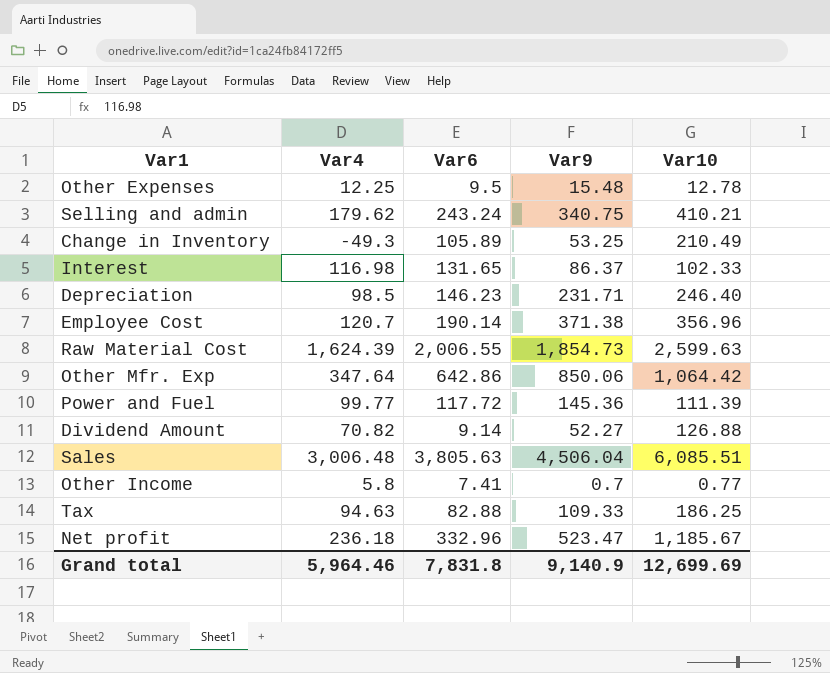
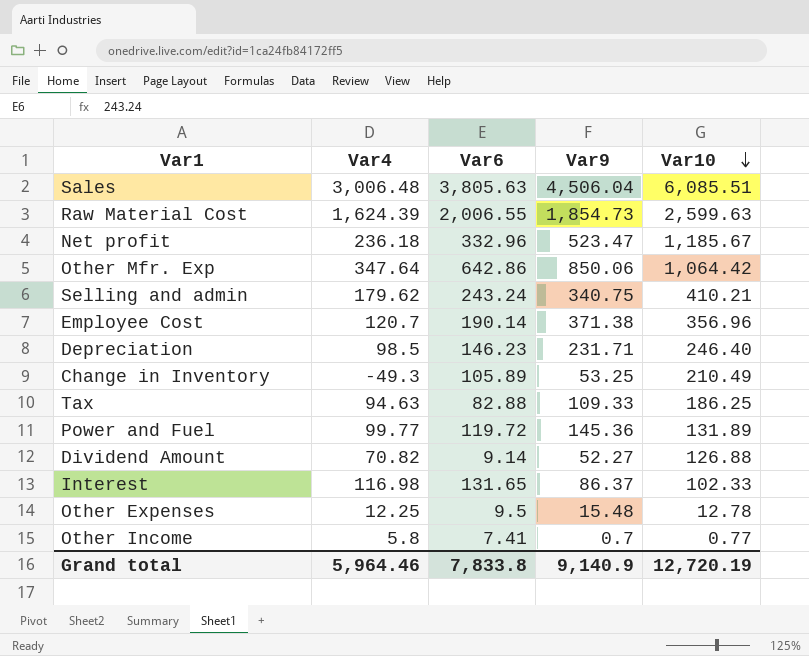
row order: none -> Var10 descending
Power and Fuel | Var6: 117.72 -> 119.72
Power and Fuel | Var10: 111.39 -> 131.89
Grand total | Var6: 7,831.8 -> 7,833.8
Grand total | Var10: 12,699.69 -> 12,720.19

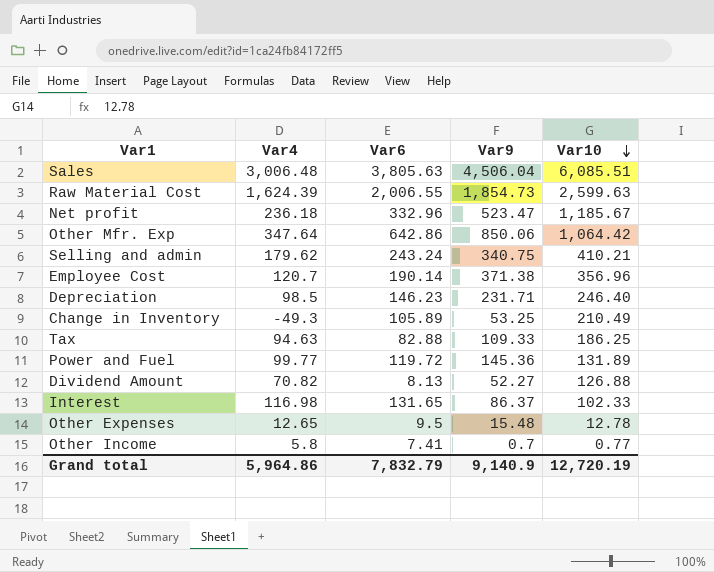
Dividend Amount | Var6: 9.14 -> 8.13
Other Expenses | Var4: 12.25 -> 12.65
Grand total | Var4: 5,964.46 -> 5,964.86
Grand total | Var6: 7,833.8 -> 7,832.79

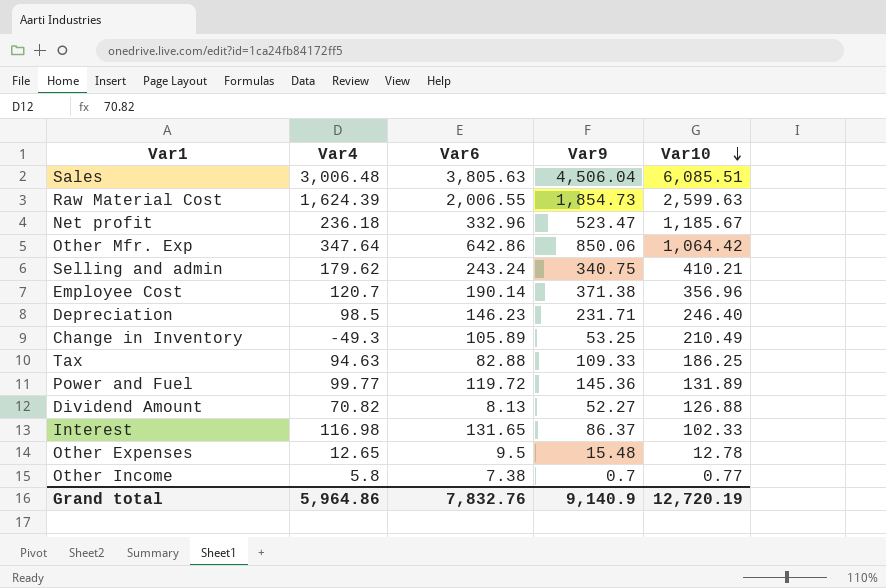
Other Income | Var6: 7.41 -> 7.38
Grand total | Var6: 7,832.79 -> 7,832.76

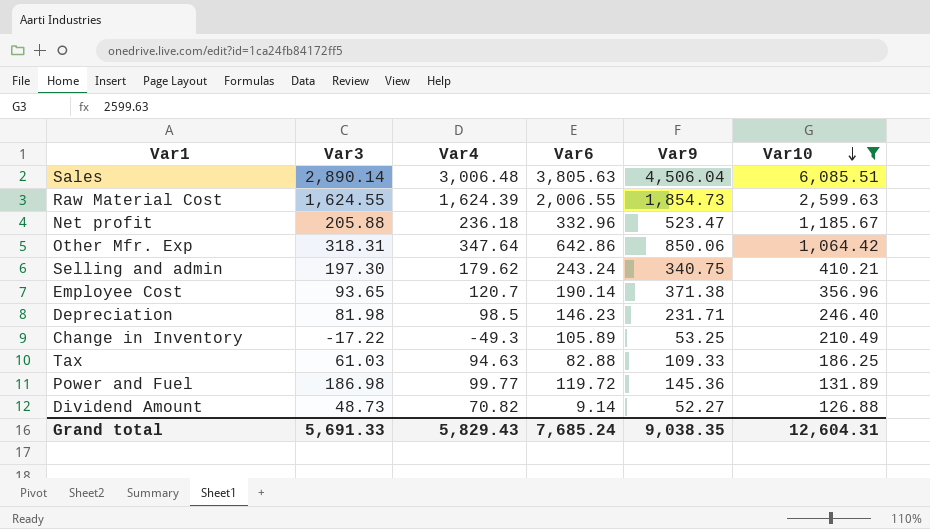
filter: none -> Var10 >= 126.88
column Var3 | position: none -> 2
Dividend Amount | Var6: 8.13 -> 9.14
Grand total | Var4: 5,964.86 -> 5,829.43
Grand total | Var6: 7,832.76 -> 7,685.24
Grand total | Var9: 9,140.9 -> 9,038.35
Grand total | Var10: 12,720.19 -> 12,604.31

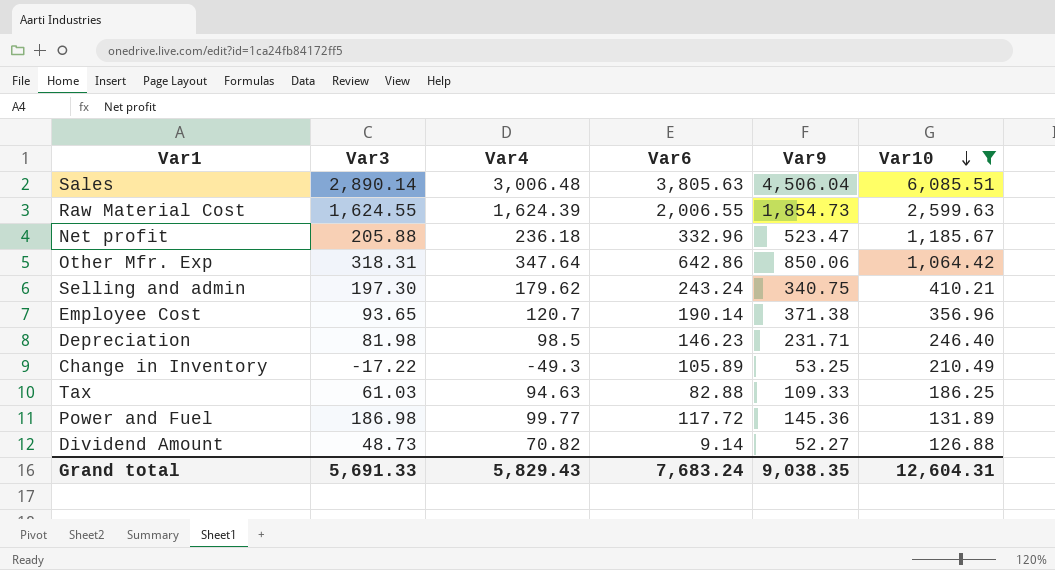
Power and Fuel | Var6: 119.72 -> 117.72
Grand total | Var6: 7,685.24 -> 7,683.24

